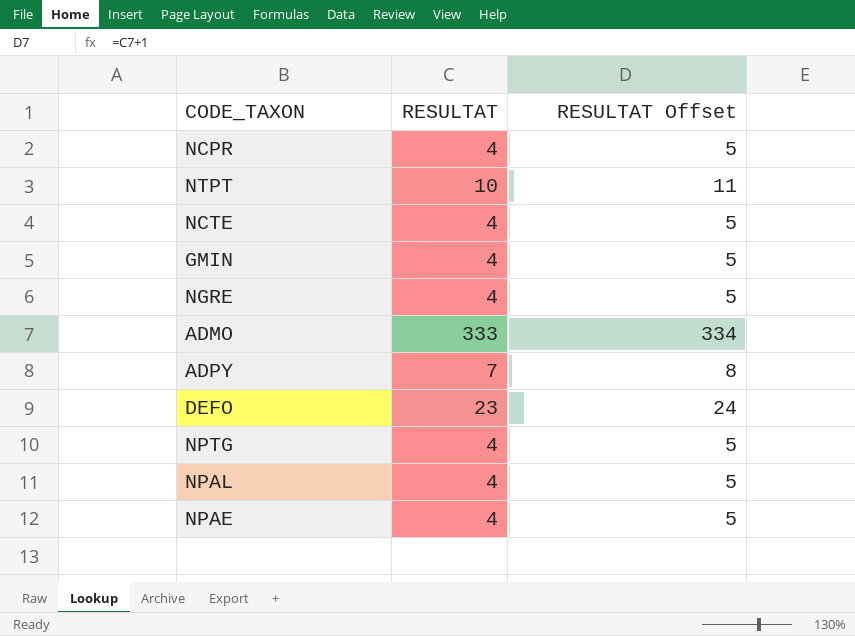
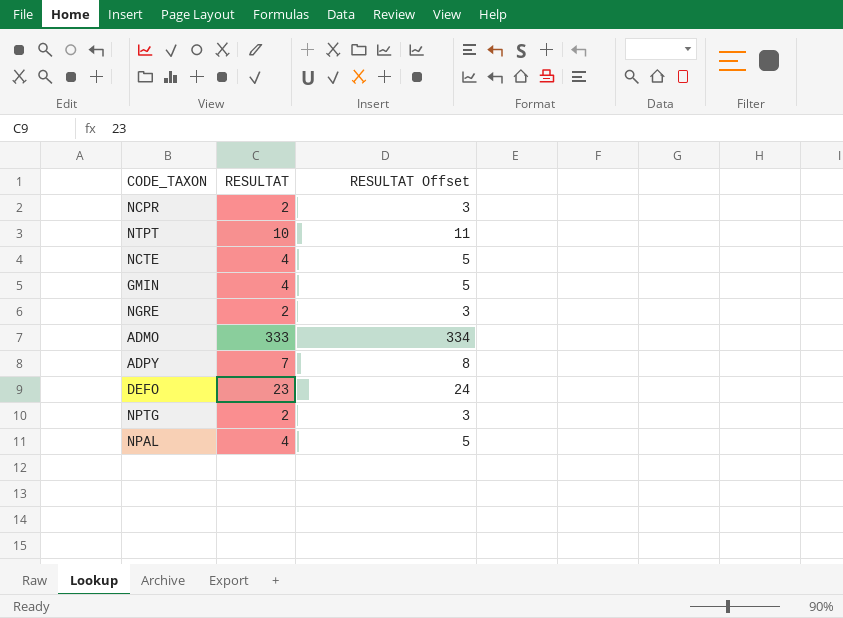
row NPAE: 4 | 5 -> none
NCPR | RESULTAT: 4 -> 2
NCPR | RESULTAT Offset: 5 -> 3
NGRE | RESULTAT: 4 -> 2
NGRE | RESULTAT Offset: 5 -> 3
NPTG | RESULTAT: 4 -> 2
NPTG | RESULTAT Offset: 5 -> 3

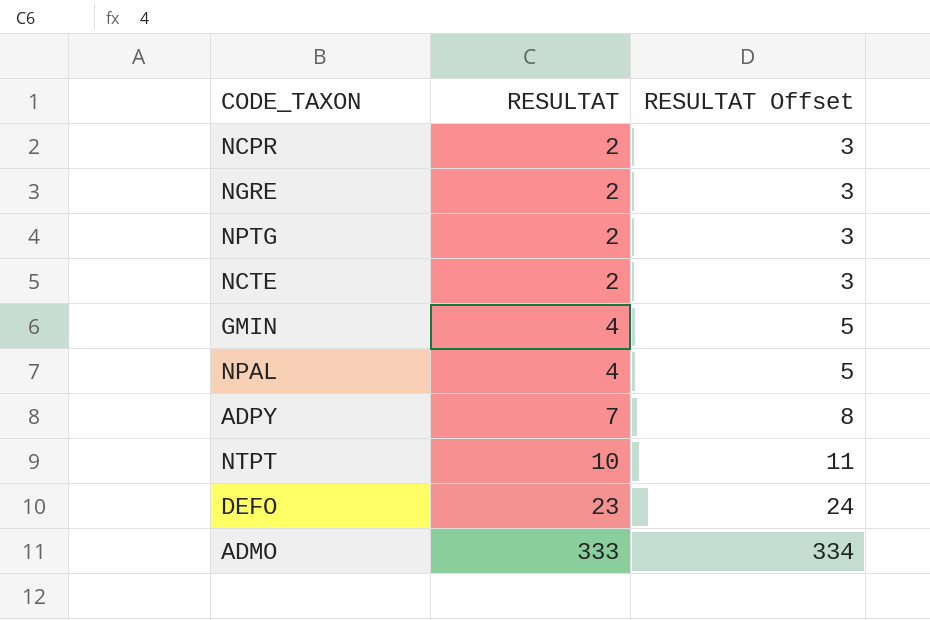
row order: none -> RESULTAT ascending
NCTE | RESULTAT: 4 -> 2
NCTE | RESULTAT Offset: 5 -> 3

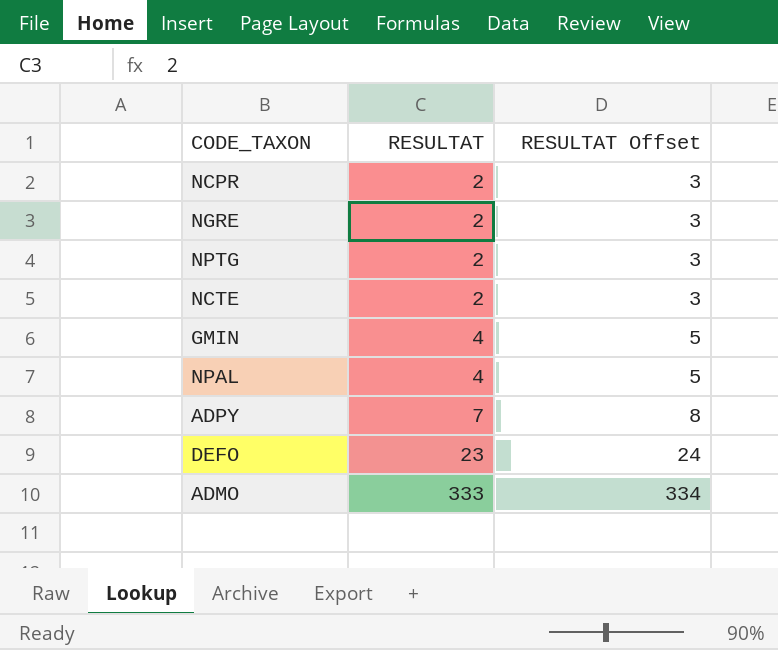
row NTPT: 10 | 11 -> none

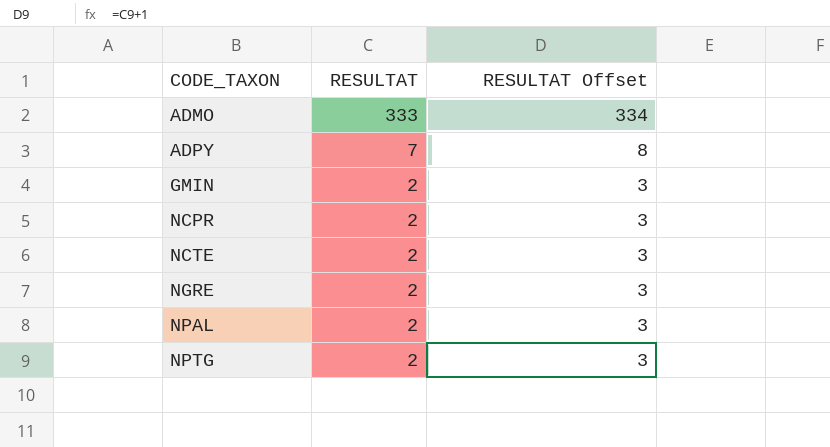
row order: RESULTAT ascending -> CODE_TAXON ascending
row DEFO: 23 | 24 -> none
GMIN | RESULTAT: 4 -> 2
GMIN | RESULTAT Offset: 5 -> 3
NPAL | RESULTAT: 4 -> 2
NPAL | RESULTAT Offset: 5 -> 3

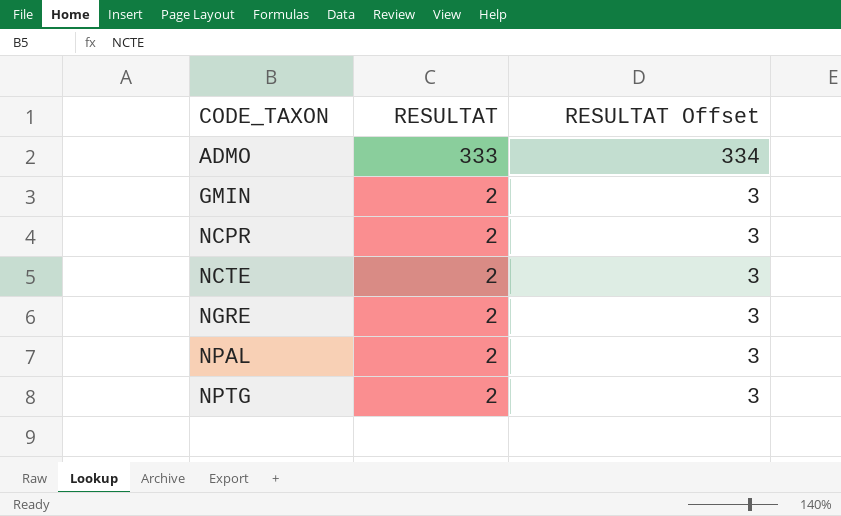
row ADPY: 7 | 8 -> none

